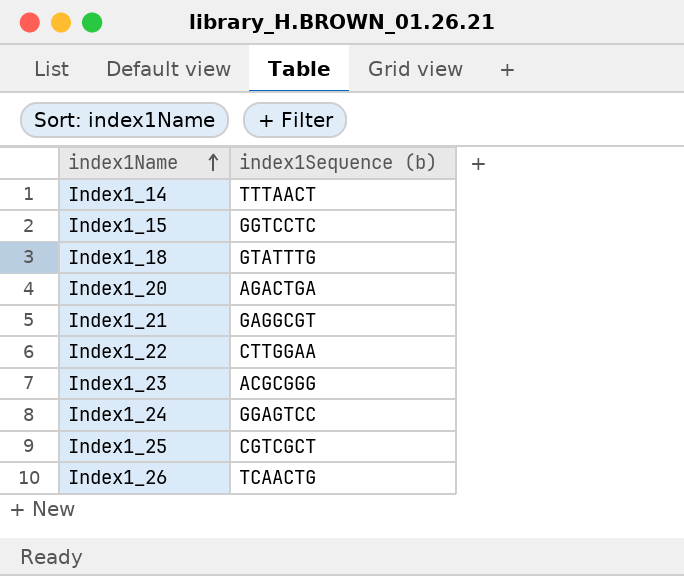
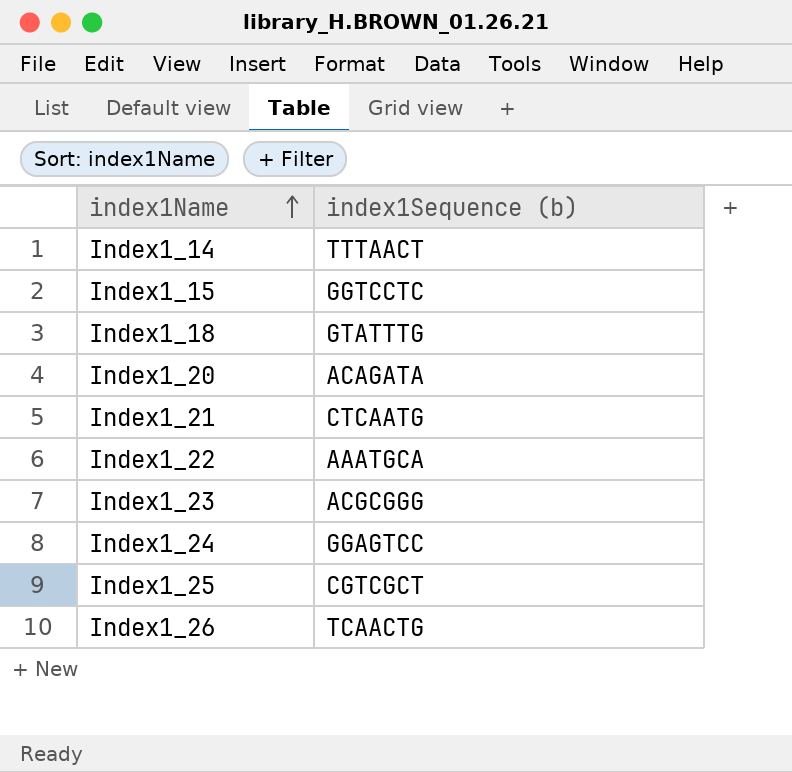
Index1_20 | index1Sequence (b): AGACTGA -> ACAGATA
Index1_21 | index1Sequence (b): GAGGCGT -> CTCAATG
Index1_22 | index1Sequence (b): CTTGGAA -> AAATGCA

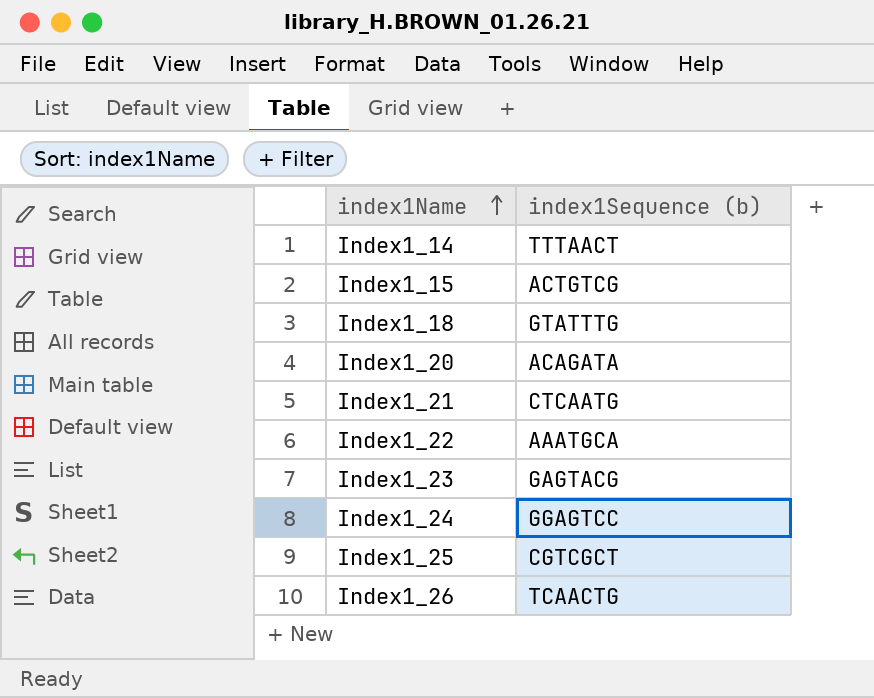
Index1_15 | index1Sequence (b): GGTCCTC -> ACTGTCG
Index1_23 | index1Sequence (b): ACGCGGG -> GAGTACG

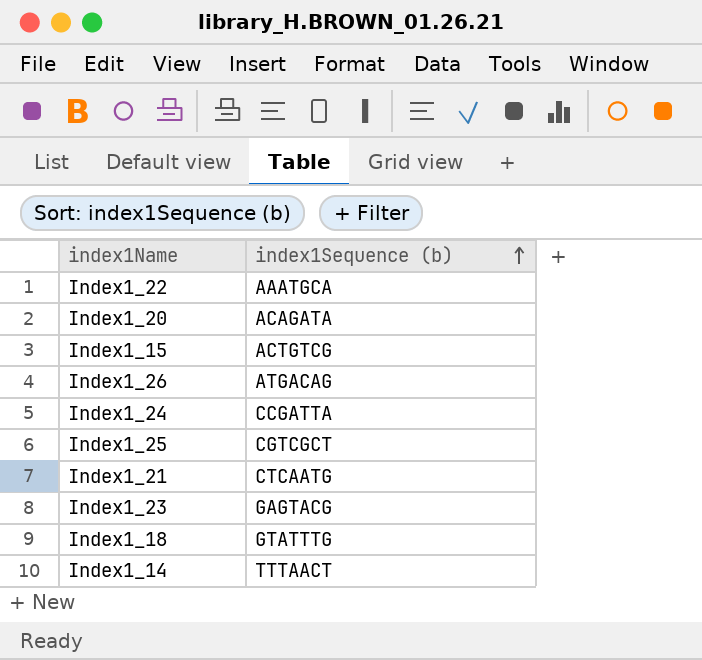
row order: index1Name ascending -> index1Sequence (b) ascending
Index1_26 | index1Sequence (b): TCAACTG -> ATGACAG
Index1_24 | index1Sequence (b): GGAGTCC -> CCGATTA

